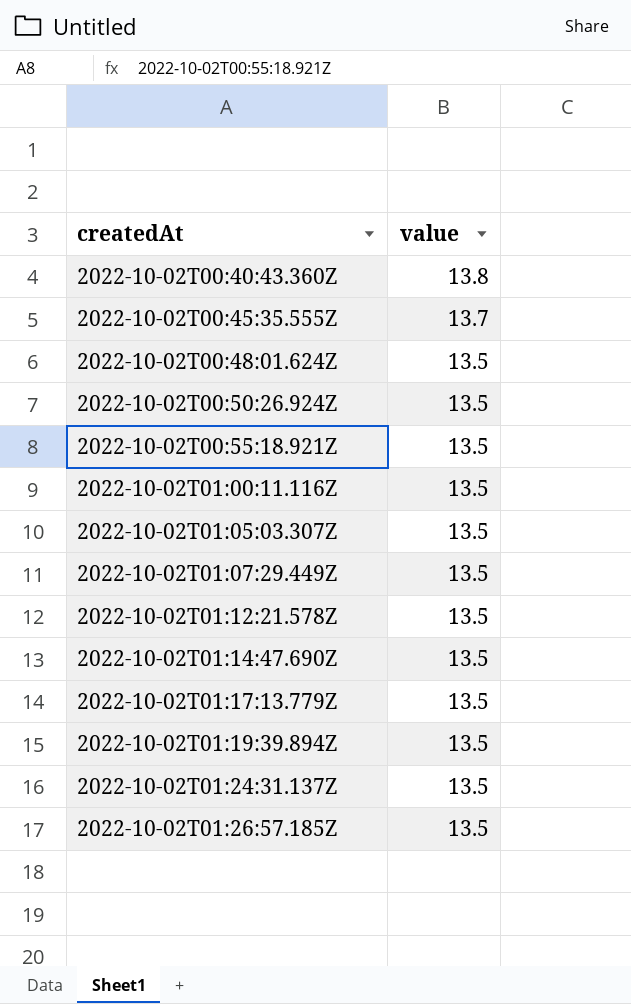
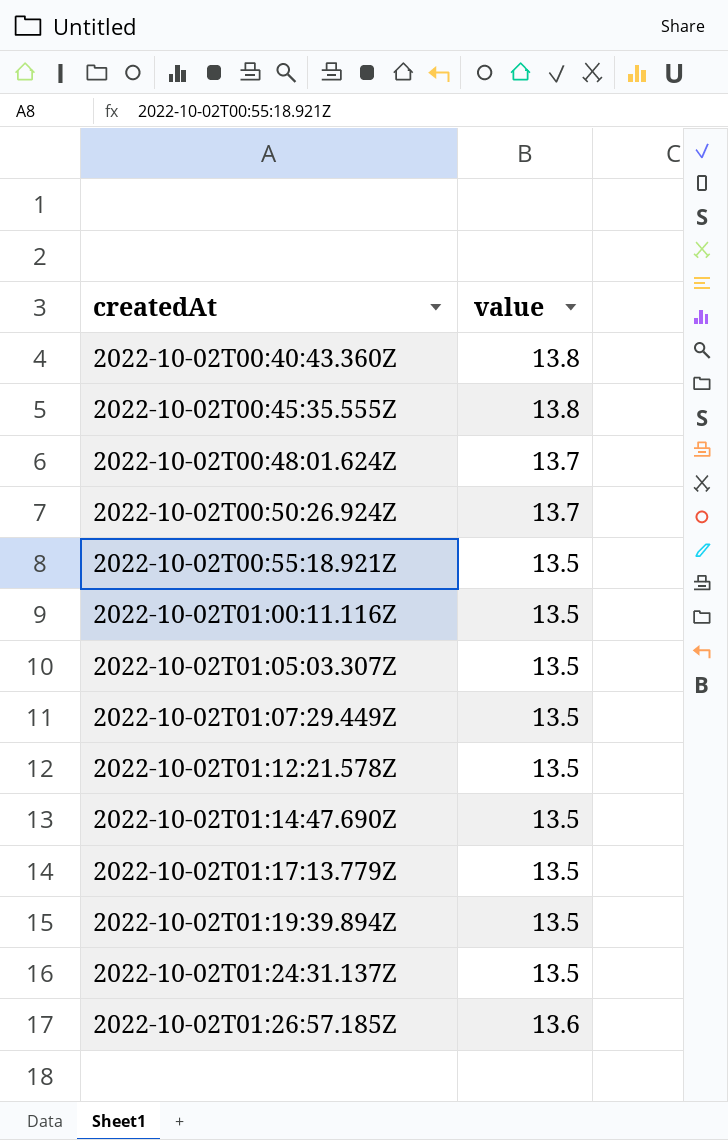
2022-10-02T00:45:35.555Z | value: 13.7 -> 13.8
2022-10-02T00:48:01.624Z | value: 13.5 -> 13.7
2022-10-02T00:50:26.924Z | value: 13.5 -> 13.7
2022-10-02T01:26:57.185Z | value: 13.5 -> 13.6

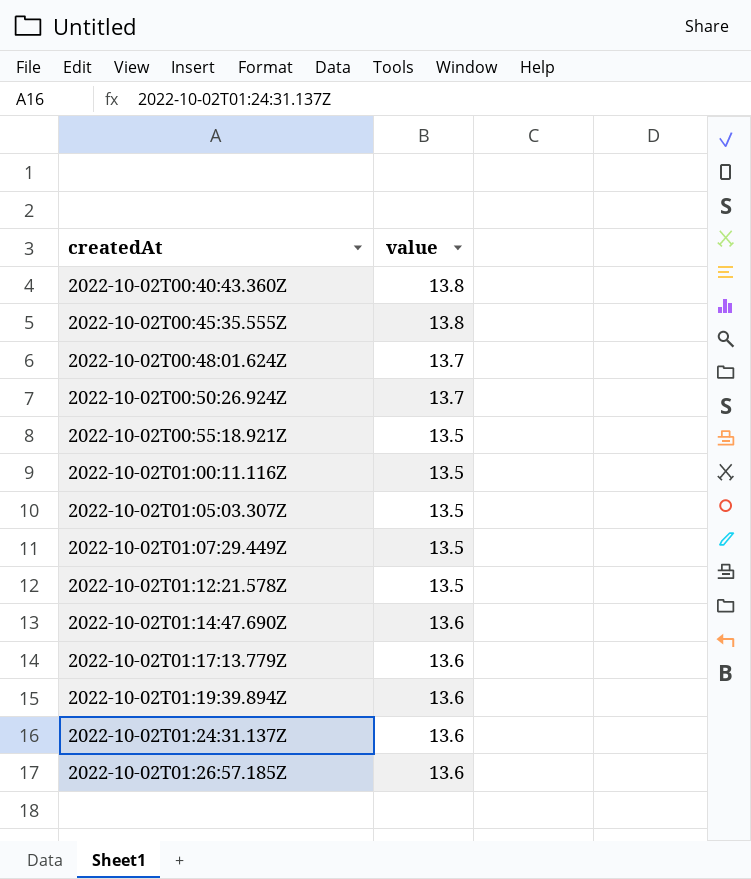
2022-10-02T01:14:47.690Z | value: 13.5 -> 13.6
2022-10-02T01:17:13.779Z | value: 13.5 -> 13.6
2022-10-02T01:19:39.894Z | value: 13.5 -> 13.6
2022-10-02T01:24:31.137Z | value: 13.5 -> 13.6

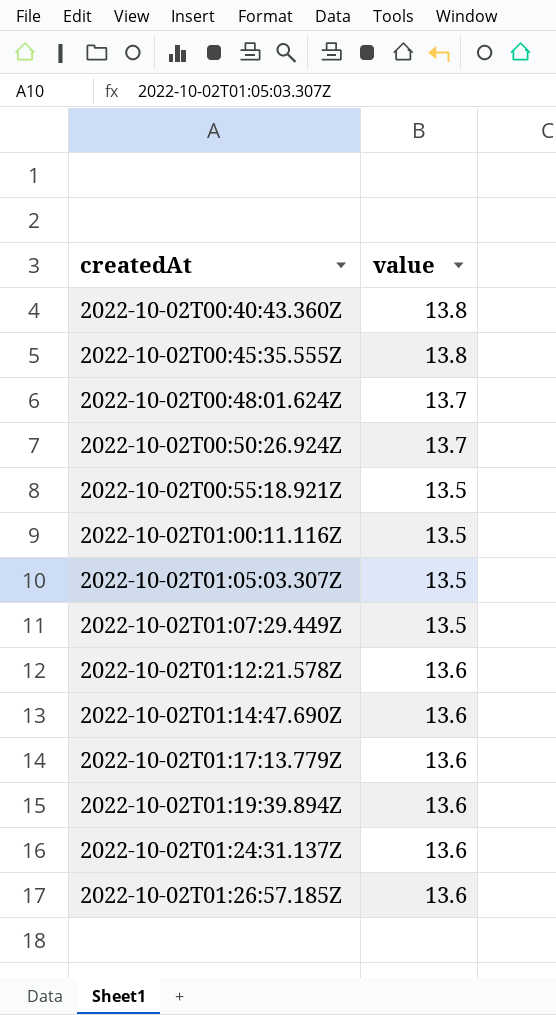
2022-10-02T01:12:21.578Z | value: 13.5 -> 13.6

